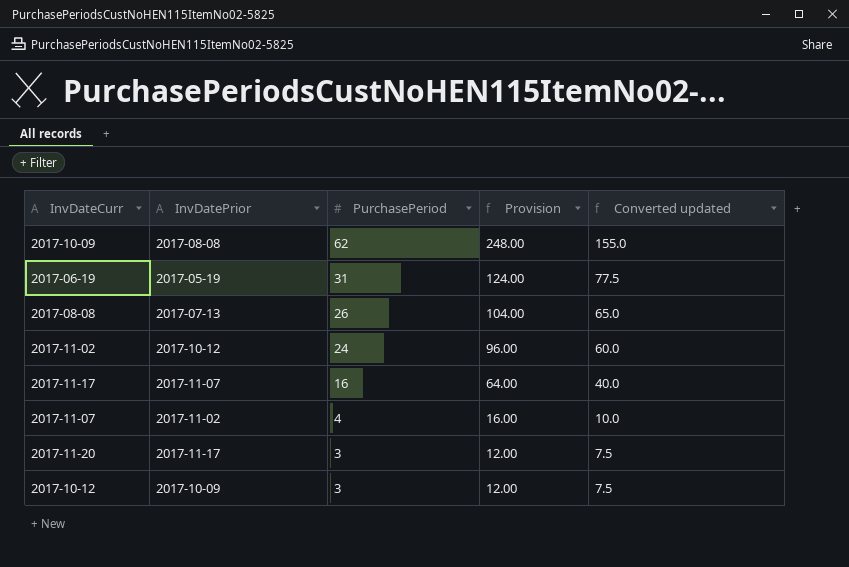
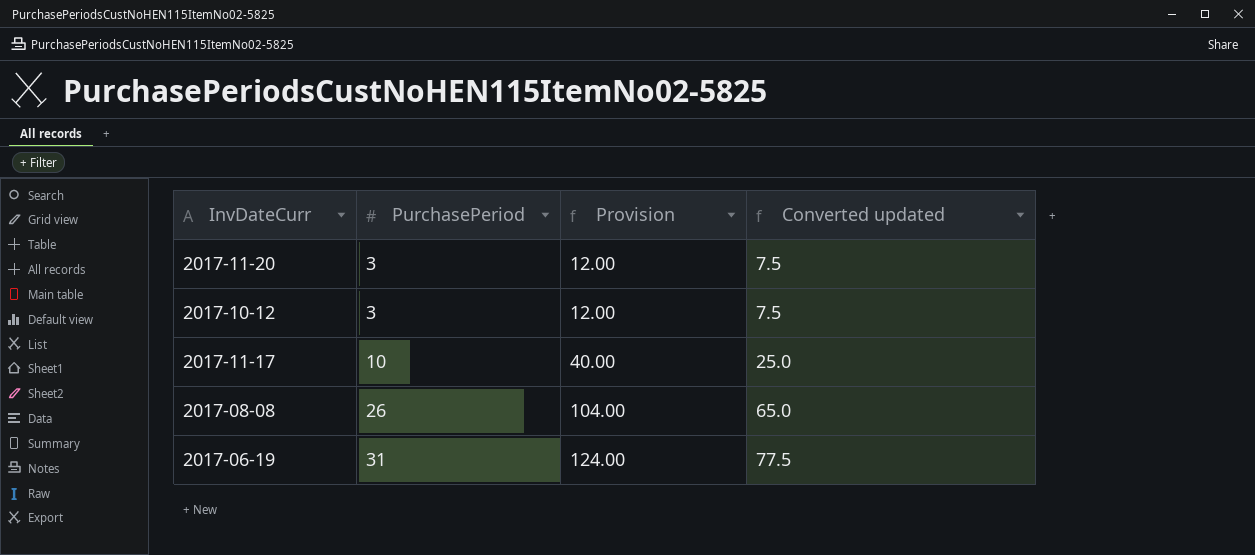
row order: PurchasePeriod descending -> PurchasePeriod ascending
column InvDatePrior | position: 2 -> none
row 2017-10-09: 2017-08-08 | 62 | 248.00 | 155.0 -> none
row 2017-11-02: 2017-10-12 | 24 | 96.00 | 60.0 -> none
row 2017-11-07: 2017-11-02 | 4 | 16.00 | 10.0 -> none
2017-11-17 | PurchasePeriod: 16 -> 10
2017-11-17 | Provision: 64.00 -> 40.00
2017-11-17 | Converted updated: 40.0 -> 25.0

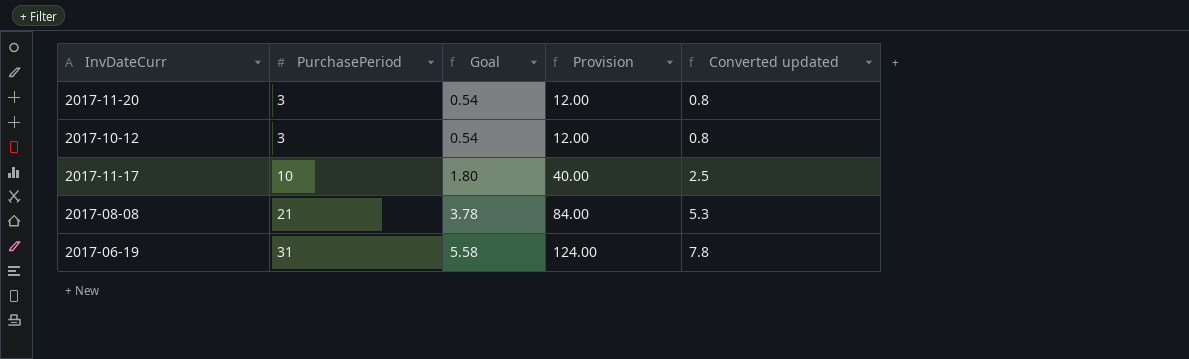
column Goal | formula: none -> [PurchasePeriod] * 0.18
column Converted updated | formula: [PurchasePeriod] * 2.5 -> [PurchasePeriod] * 0.25
2017-08-08 | PurchasePeriod: 26 -> 21
2017-08-08 | Provision: 104.00 -> 84.00

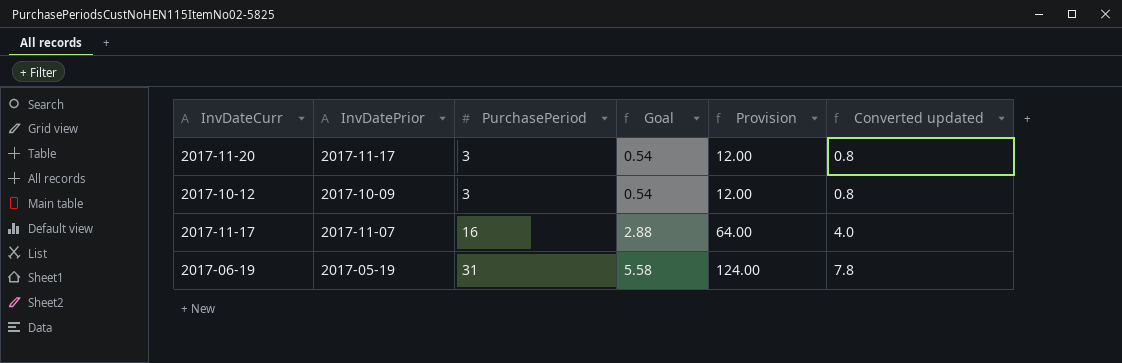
column InvDatePrior | position: none -> 2
row 2017-08-08: 21 | 3.78 | 84.00 | 5.3 -> none
2017-11-17 | PurchasePeriod: 10 -> 16
2017-11-17 | Goal: 1.80 -> 2.88
2017-11-17 | Provision: 40.00 -> 64.00
2017-11-17 | Converted updated: 2.5 -> 4.0

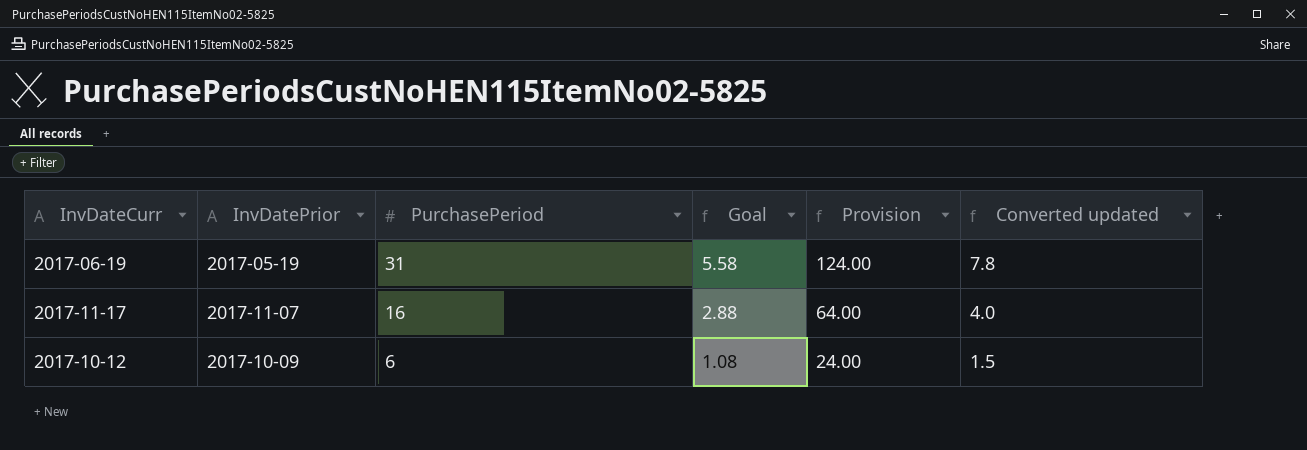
row order: PurchasePeriod ascending -> PurchasePeriod descending
row 2017-11-20: 2017-11-17 | 3 | 0.54 | 12.00 | 0.8 -> none
2017-10-12 | PurchasePeriod: 3 -> 6
2017-10-12 | Goal: 0.54 -> 1.08
2017-10-12 | Provision: 12.00 -> 24.00
2017-10-12 | Converted updated: 0.8 -> 1.5

